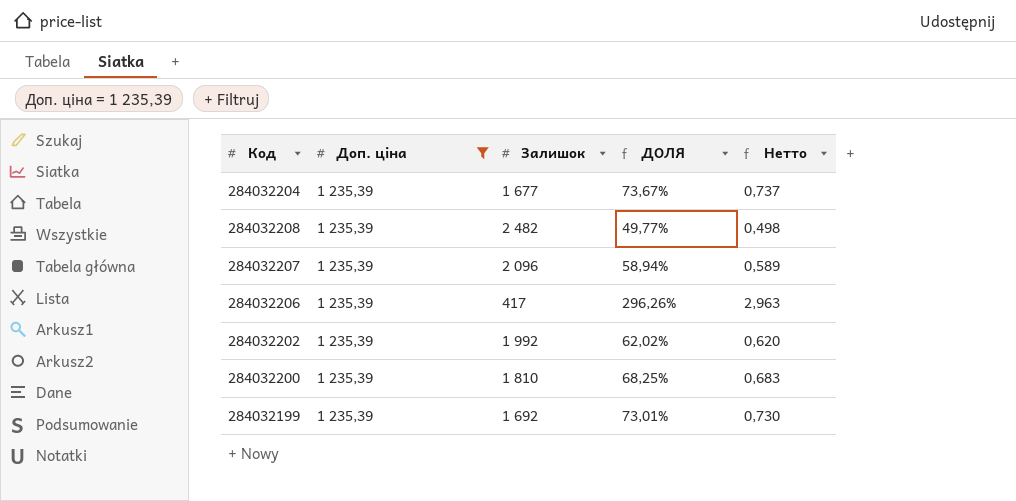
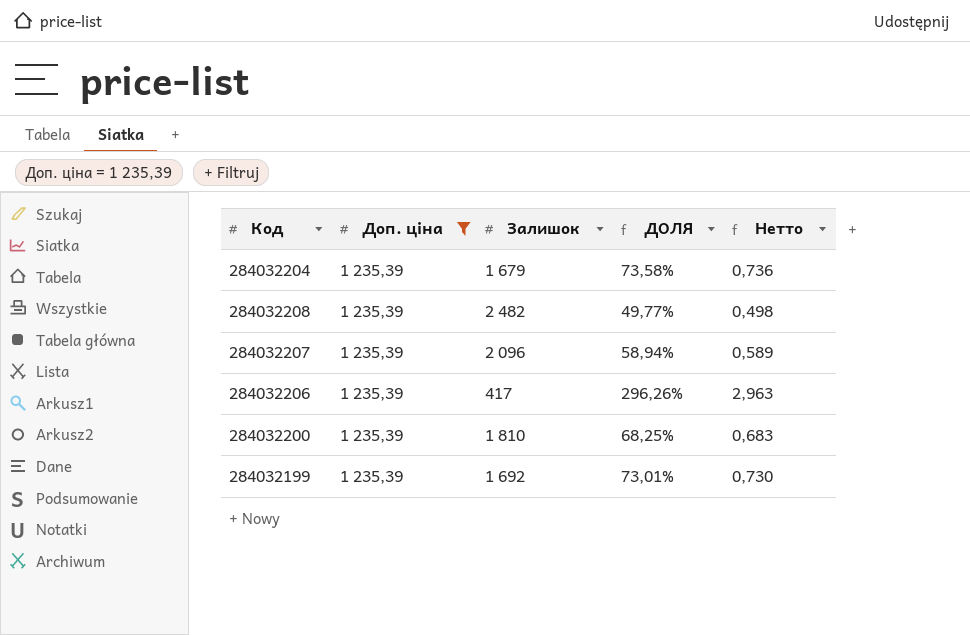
row 284032202: 1 235,39 | 1 992 | 62,02% | 0,620 -> none
284032204 | Залишок: 1 677 -> 1 679
284032204 | ДОЛЯ: 73,67% -> 73,58%
284032204 | Нетто: 0,737 -> 0,736

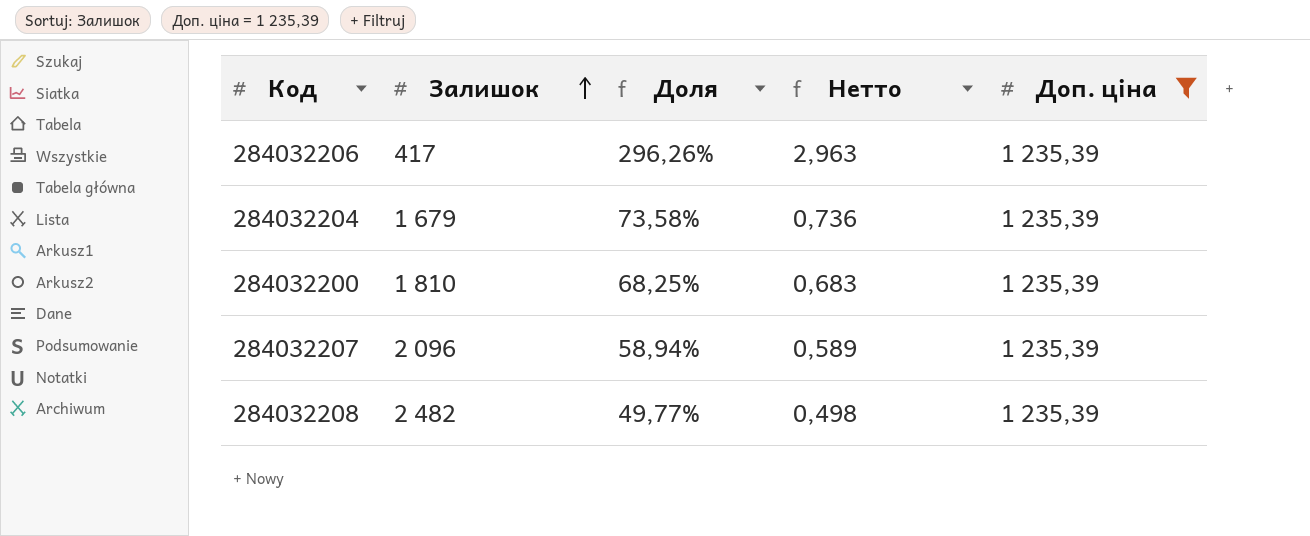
row order: none -> Залишок ascending
column name: ДОЛЯ -> Доля
column Доп. ціна | position: 2 -> 5
row 284032199: 1 235,39 | 1 692 | 73,01% | 0,730 -> none

